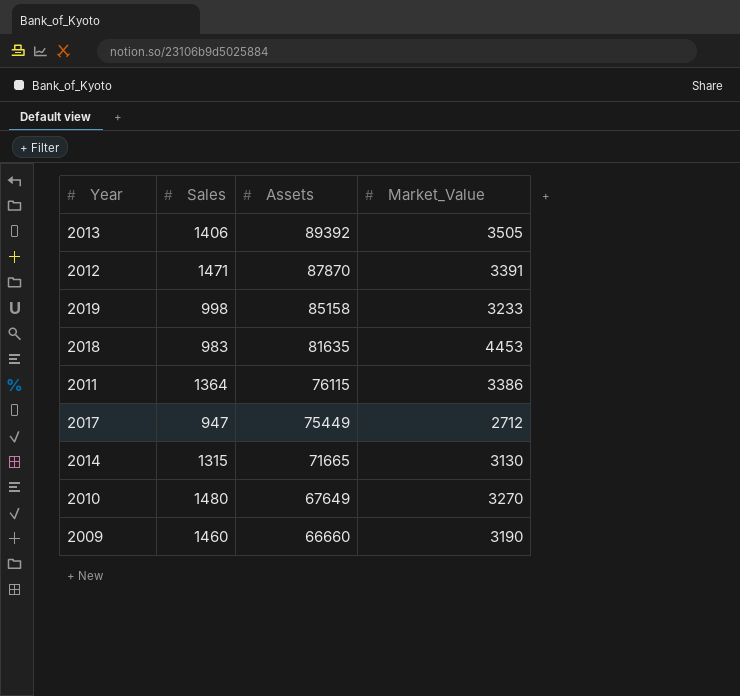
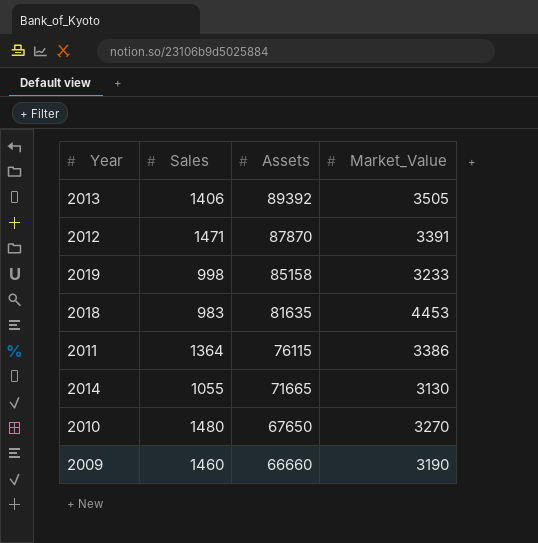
row 2017: 947 | 75449 | 2712 -> none
2014 | Sales: 1315 -> 1055
2010 | Assets: 67649 -> 67650

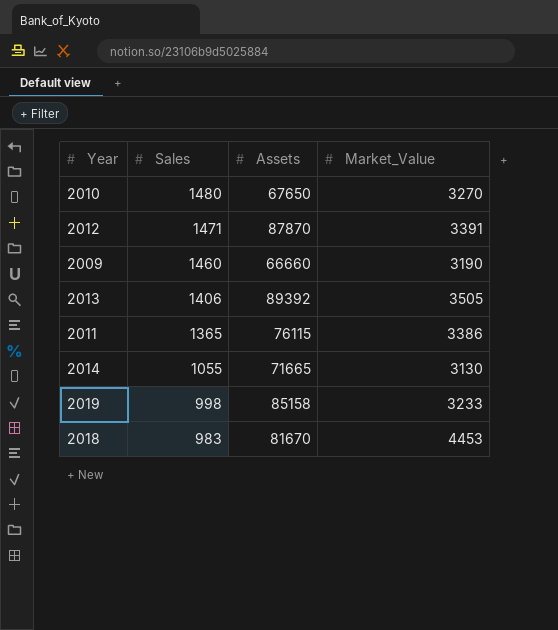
row order: Assets descending -> Sales descending
2011 | Sales: 1364 -> 1365
2018 | Assets: 81635 -> 81670

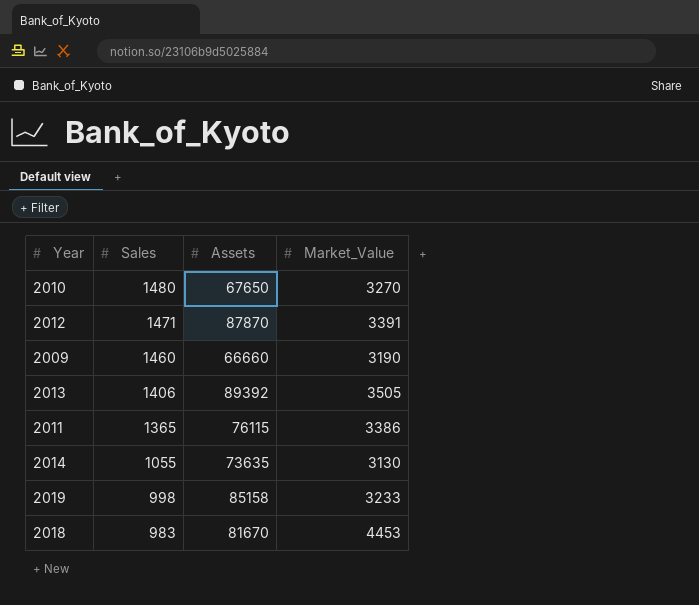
2014 | Assets: 71665 -> 73635

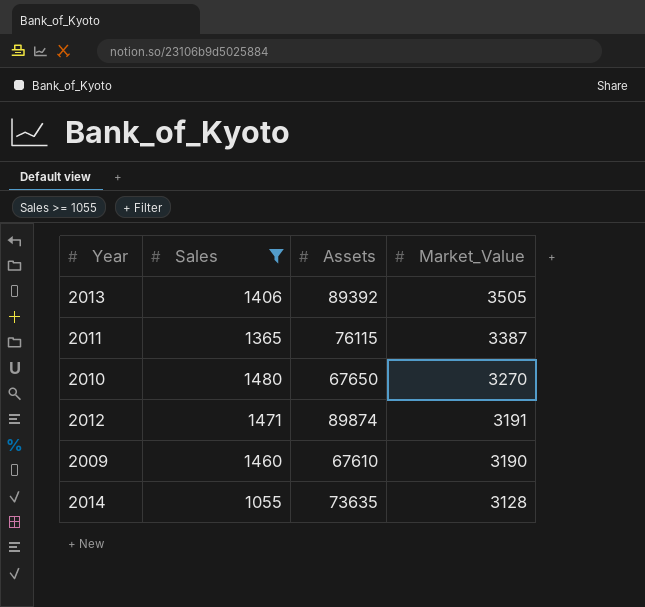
filter: none -> Sales >= 1055
row order: Sales descending -> Market_Value descending
2011 | Market_Value: 3386 -> 3387
2012 | Assets: 87870 -> 89874
2012 | Market_Value: 3391 -> 3191
2009 | Assets: 66660 -> 67610
2014 | Market_Value: 3130 -> 3128

